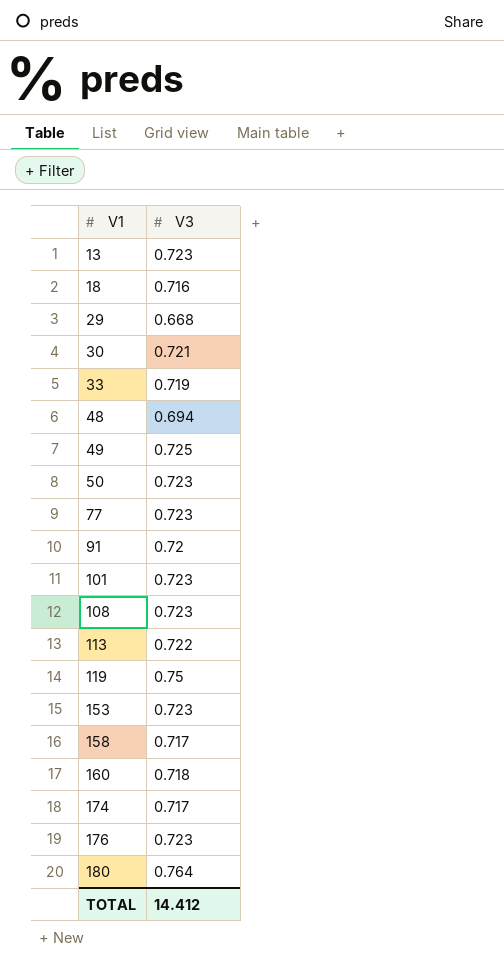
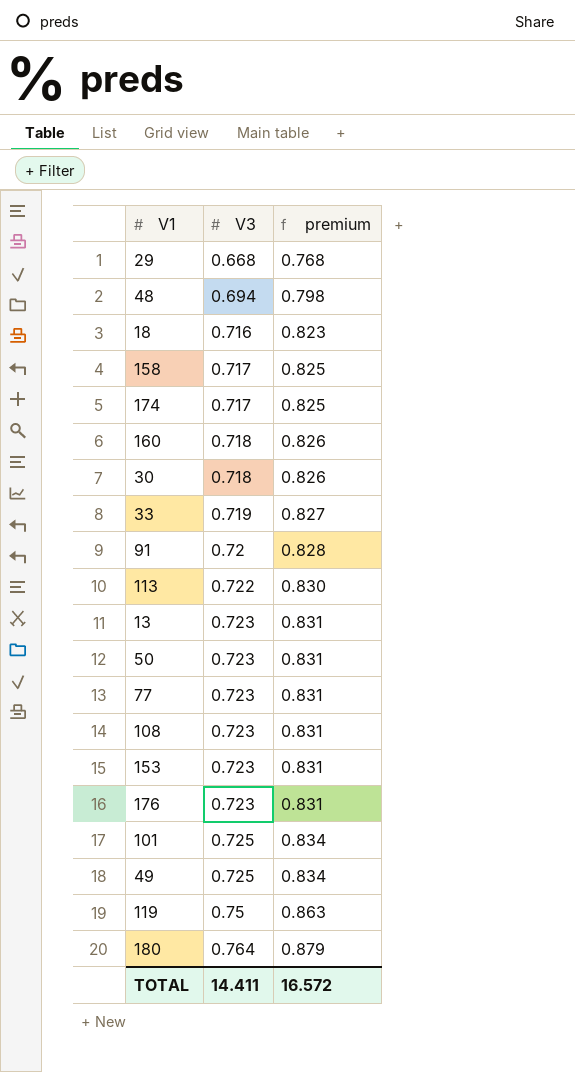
row order: V1 ascending -> V3 ascending
column premium | formula: none -> [V3] * 1.15
30 | V3: 0.721 -> 0.718
101 | V3: 0.723 -> 0.725
TOTAL | V3: 14.412 -> 14.411

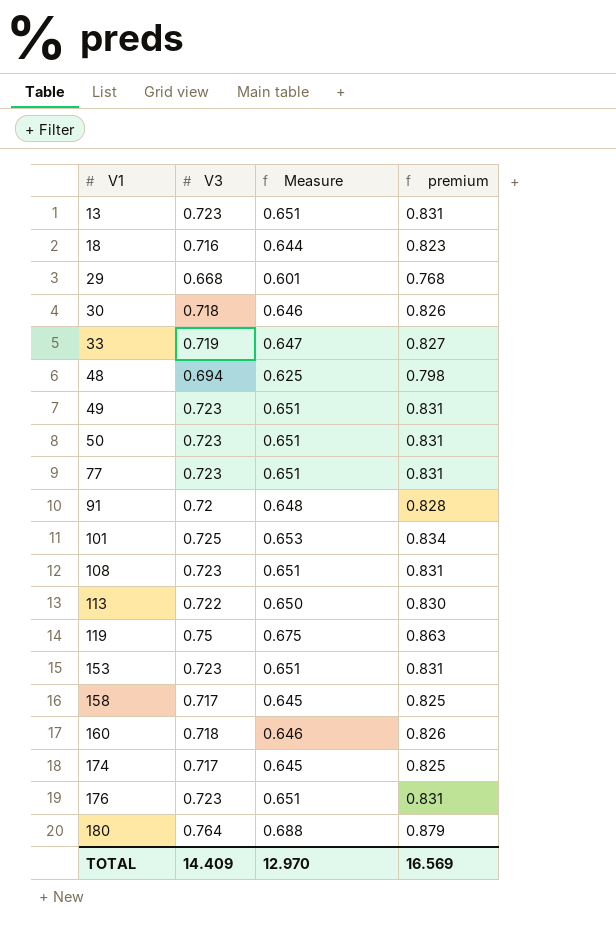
row order: V3 ascending -> V1 ascending
column Measure | formula: none -> [V3] * 0.9
49 | V3: 0.725 -> 0.723
49 | premium: 0.834 -> 0.831
TOTAL | V3: 14.411 -> 14.409
TOTAL | premium: 16.572 -> 16.569

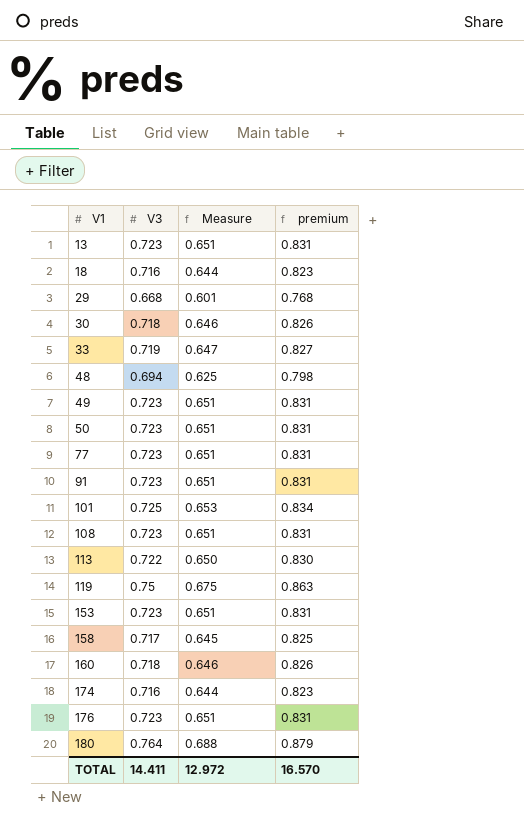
91 | V3: 0.72 -> 0.723
91 | Measure: 0.648 -> 0.651
91 | premium: 0.828 -> 0.831
174 | V3: 0.717 -> 0.716
174 | Measure: 0.645 -> 0.644
174 | premium: 0.825 -> 0.823
TOTAL | V3: 14.409 -> 14.411
TOTAL | Measure: 12.970 -> 12.972
TOTAL | premium: 16.569 -> 16.570

